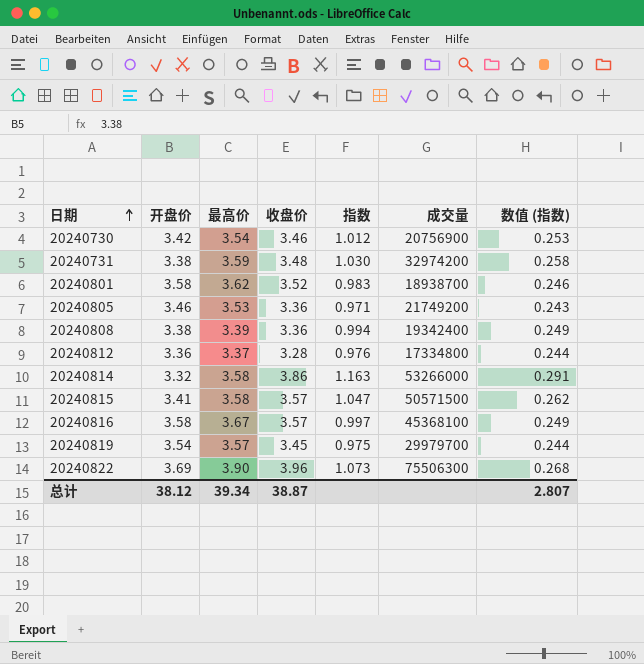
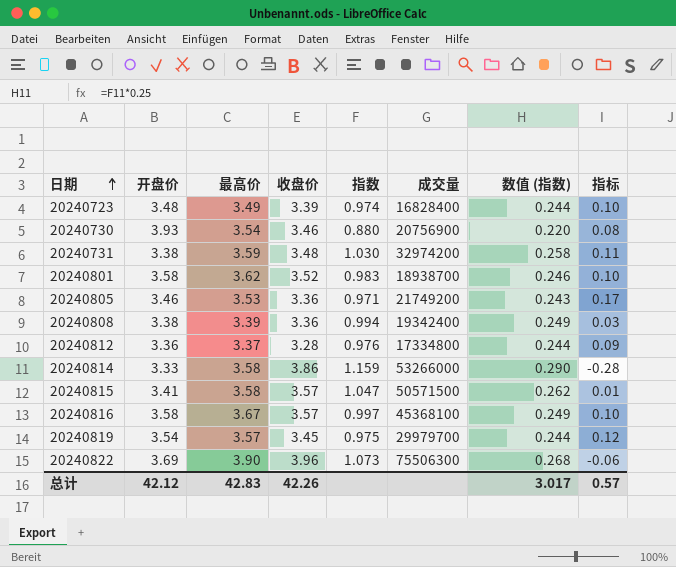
column 指标 | formula: none -> [最高价] - [收盘价]
row 20240723: none -> 3.48 | 3.49 | 3.39 | 0.974 | 16828400 | 0.244 | 0.10
20240730 | 开盘价: 3.42 -> 3.93
20240730 | 指数: 1.012 -> 0.880
20240730 | 数值 (指数): 0.253 -> 0.220
20240814 | 开盘价: 3.32 -> 3.33
20240814 | 指数: 1.163 -> 1.159
20240814 | 数值 (指数): 0.291 -> 0.290
总计 | 开盘价: 38.12 -> 42.12
总计 | 最高价: 39.34 -> 42.83
总计 | 收盘价: 38.87 -> 42.26
总计 | 数值 (指数): 2.807 -> 3.017

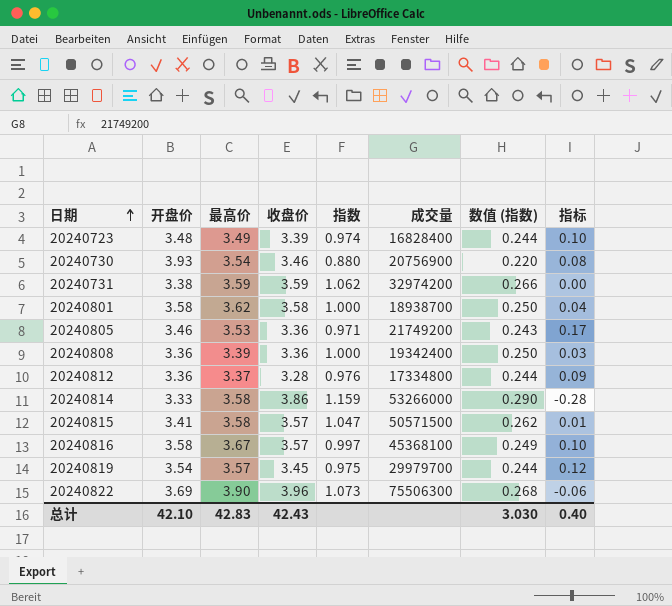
20240731 | 收盘价: 3.48 -> 3.59
20240731 | 指数: 1.030 -> 1.062
20240731 | 数值 (指数): 0.258 -> 0.266
20240731 | 指标: 0.11 -> 0.00
20240801 | 收盘价: 3.52 -> 3.58
20240801 | 指数: 0.983 -> 1.000
20240801 | 数值 (指数): 0.246 -> 0.250
20240801 | 指标: 0.10 -> 0.04
20240808 | 开盘价: 3.38 -> 3.36
20240808 | 指数: 0.994 -> 1.000
20240808 | 数值 (指数): 0.249 -> 0.250
总计 | 开盘价: 42.12 -> 42.10
总计 | 收盘价: 42.26 -> 42.43
总计 | 数值 (指数): 3.017 -> 3.030
总计 | 指标: 0.57 -> 0.40

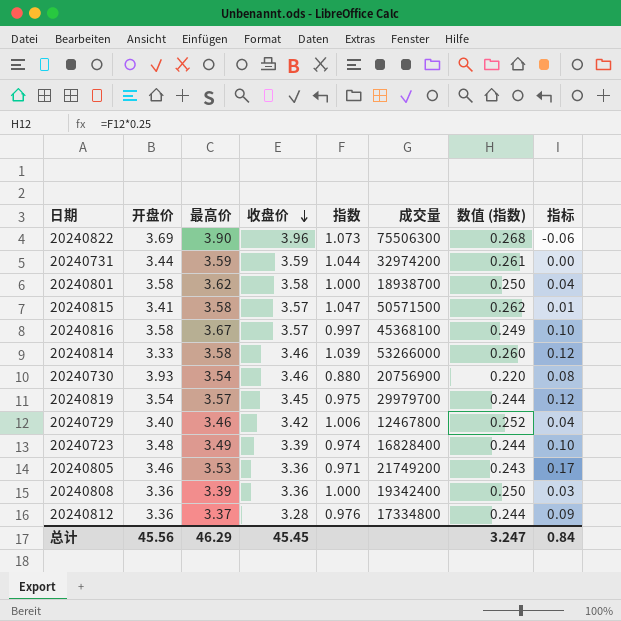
row order: 日期 ascending -> 收盘价 descending
20240731 | 开盘价: 3.38 -> 3.44
20240731 | 指数: 1.062 -> 1.044
20240731 | 数值 (指数): 0.266 -> 0.261
20240814 | 收盘价: 3.86 -> 3.46
20240814 | 指数: 1.159 -> 1.039
20240814 | 数值 (指数): 0.290 -> 0.260
20240814 | 指标: -0.28 -> 0.12
row 20240729: none -> 3.40 | 3.46 | 3.42 | 1.006 | 12467800 | 0.252 | 0.04
总计 | 开盘价: 42.10 -> 45.56
总计 | 最高价: 42.83 -> 46.29
总计 | 收盘价: 42.43 -> 45.45
总计 | 数值 (指数): 3.030 -> 3.247
总计 | 指标: 0.40 -> 0.84

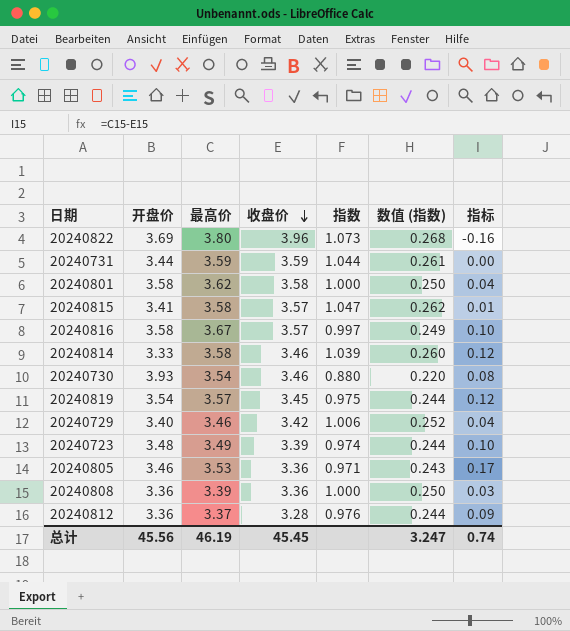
column 成交量 | position: 6 -> none
20240822 | 最高价: 3.90 -> 3.80
20240822 | 指标: -0.06 -> -0.16
总计 | 最高价: 46.29 -> 46.19
总计 | 指标: 0.84 -> 0.74

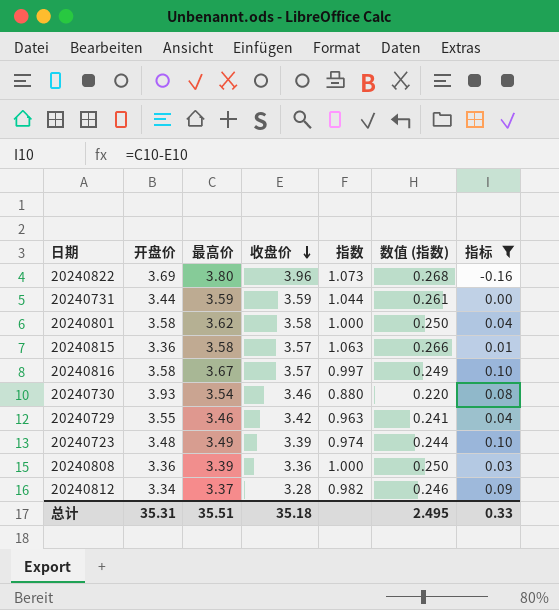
filter: none -> 指标 <= 0.10
20240815 | 开盘价: 3.41 -> 3.36
20240815 | 指数: 1.047 -> 1.063
20240815 | 数值 (指数): 0.262 -> 0.266
20240729 | 开盘价: 3.40 -> 3.55
20240729 | 指数: 1.006 -> 0.963
20240729 | 数值 (指数): 0.252 -> 0.241
20240812 | 开盘价: 3.36 -> 3.34
20240812 | 指数: 0.976 -> 0.982
20240812 | 数值 (指数): 0.244 -> 0.246
总计 | 开盘价: 45.56 -> 35.31
总计 | 最高价: 46.19 -> 35.51
总计 | 收盘价: 45.45 -> 35.18
总计 | 数值 (指数): 3.247 -> 2.495
总计 | 指标: 0.74 -> 0.33

